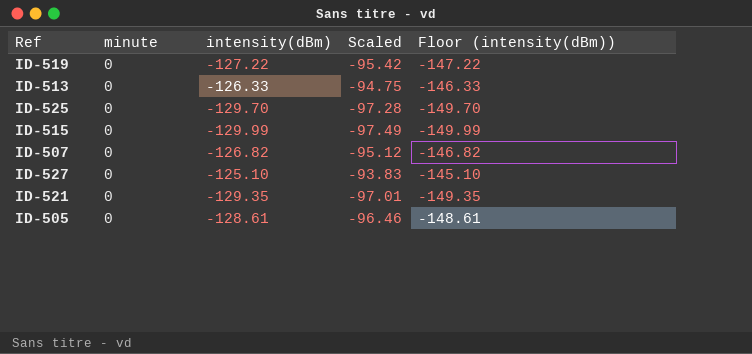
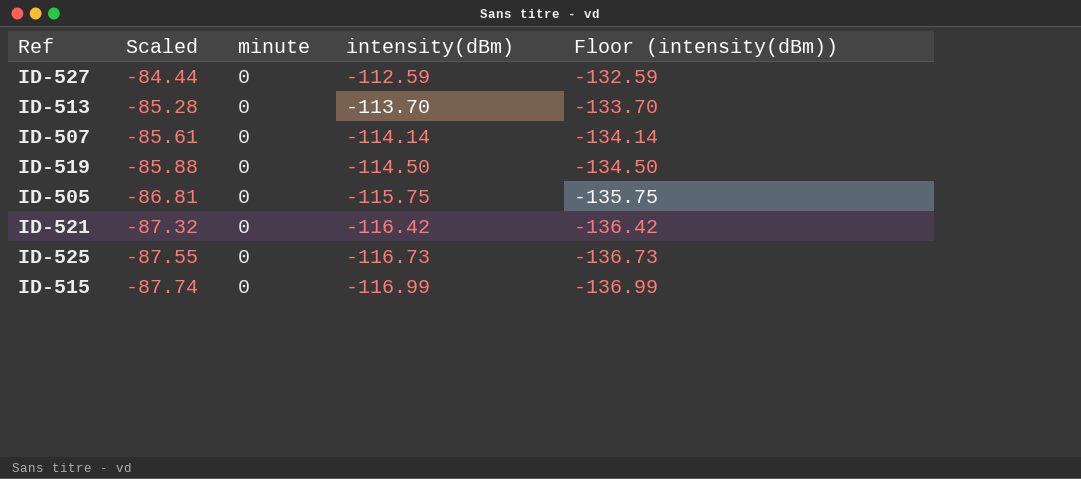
row order: none -> Scaled descending
column Scaled | position: 4 -> 2
ID-527 | Scaled: -93.83 -> -84.44
ID-527 | intensity(dBm): -125.10 -> -112.59
ID-527 | Floor (intensity(dBm)): -145.10 -> -132.59
ID-513 | Scaled: -94.75 -> -85.28
ID-513 | intensity(dBm): -126.33 -> -113.70
ID-513 | Floor (intensity(dBm)): -146.33 -> -133.70
ID-507 | Scaled: -95.12 -> -85.61
ID-507 | intensity(dBm): -126.82 -> -114.14
ID-507 | Floor (intensity(dBm)): -146.82 -> -134.14
ID-519 | Scaled: -95.42 -> -85.88
ID-519 | intensity(dBm): -127.22 -> -114.50
ID-519 | Floor (intensity(dBm)): -147.22 -> -134.50
ID-505 | Scaled: -96.46 -> -86.81
ID-505 | intensity(dBm): -128.61 -> -115.75
ID-505 | Floor (intensity(dBm)): -148.61 -> -135.75
ID-521 | Scaled: -97.01 -> -87.32
ID-521 | intensity(dBm): -129.35 -> -116.42
ID-521 | Floor (intensity(dBm)): -149.35 -> -136.42
ID-525 | Scaled: -97.28 -> -87.55
ID-525 | intensity(dBm): -129.70 -> -116.73
ID-525 | Floor (intensity(dBm)): -149.70 -> -136.73
ID-515 | Scaled: -97.49 -> -87.74
ID-515 | intensity(dBm): -129.99 -> -116.99
ID-515 | Floor (intensity(dBm)): -149.99 -> -136.99

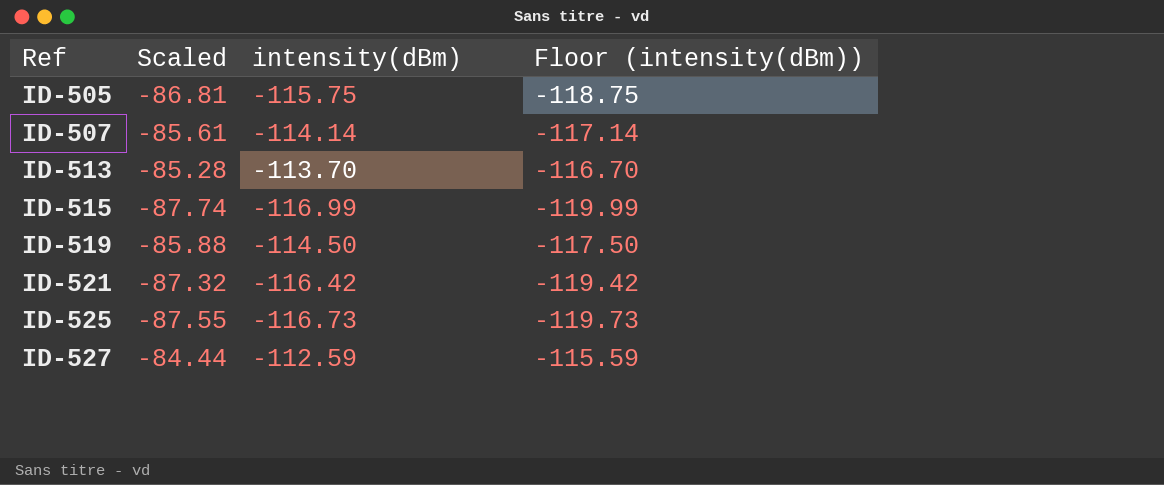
row order: Scaled descending -> Ref ascending
column minute | position: 3 -> none
column Floor (intensity(dBm)) | formula: [intensity(dBm)] - 20 -> [intensity(dBm)] - 3

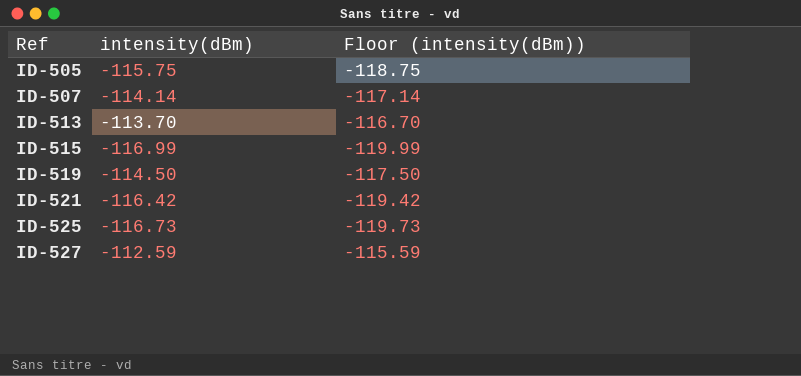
column Scaled | formula: [intensity(dBm)] * 0.75 -> none

